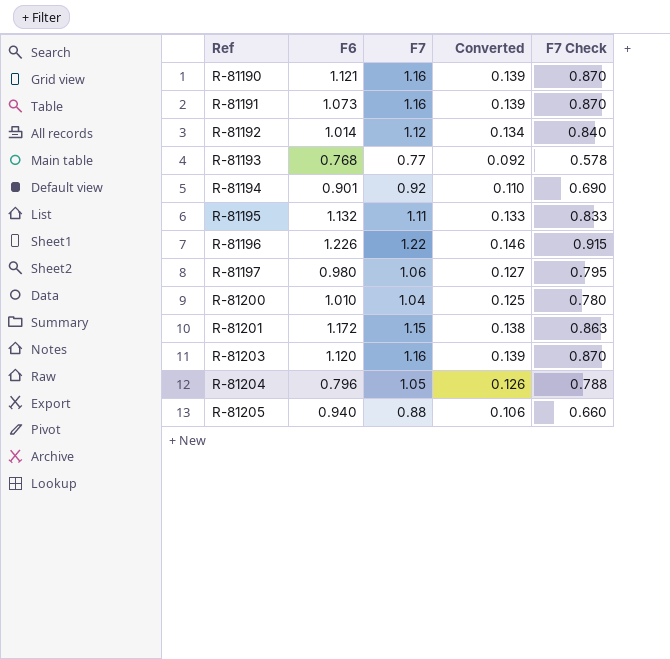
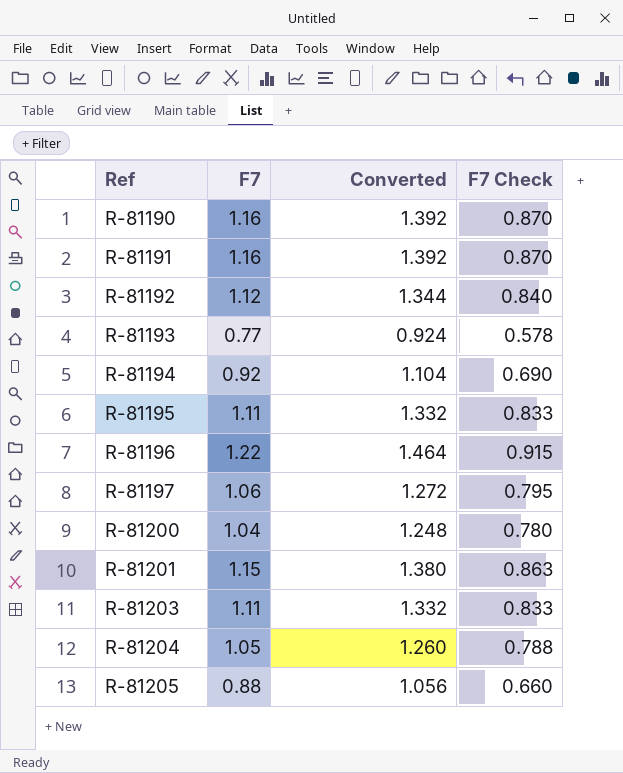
column F6 | position: 2 -> none
column Converted | formula: [F7] * 0.12 -> [F7] * 1.2
R-81203 | F7: 1.16 -> 1.11
R-81203 | F7 Check: 0.870 -> 0.833

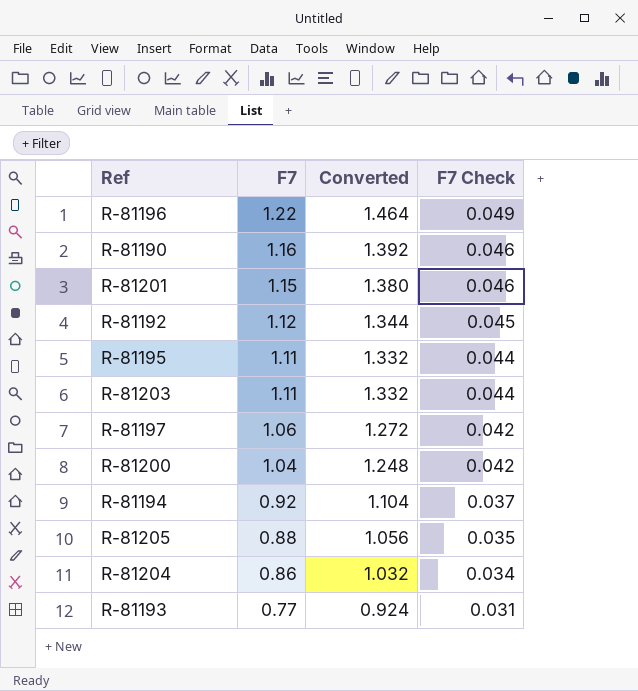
row order: Ref ascending -> F7 descending
column F7 Check | formula: [F7] * 0.75 -> [F7] * 0.04
row R-81191: 1.16 | 1.392 | 0.870 -> none
R-81204 | F7: 1.05 -> 0.86
R-81204 | Converted: 1.260 -> 1.032

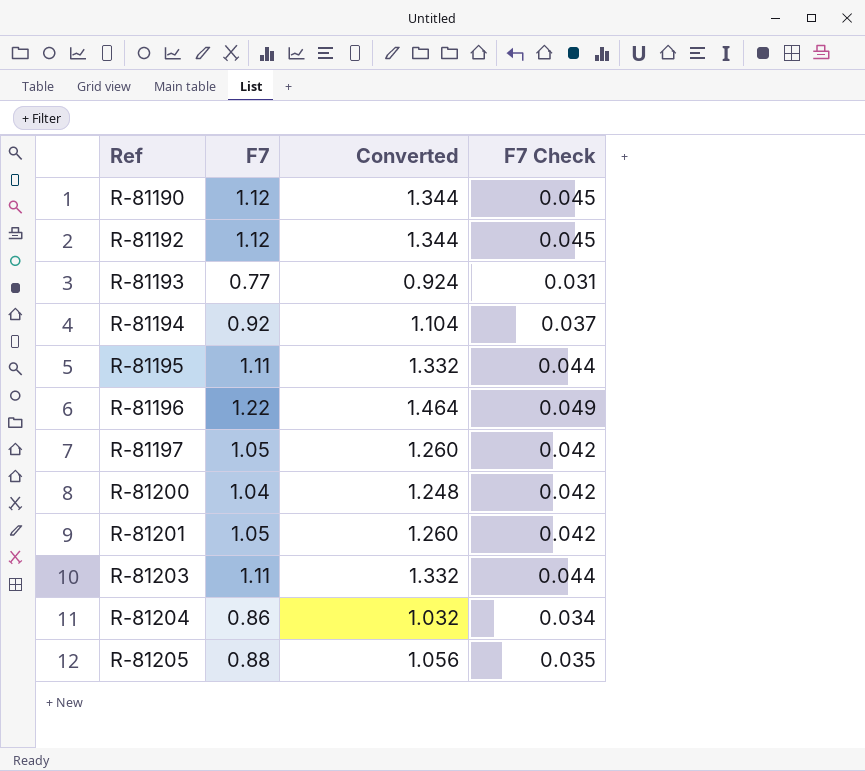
row order: F7 descending -> Ref ascending
R-81190 | F7: 1.16 -> 1.12
R-81190 | Converted: 1.392 -> 1.344
R-81190 | F7 Check: 0.046 -> 0.045
R-81197 | F7: 1.06 -> 1.05
R-81197 | Converted: 1.272 -> 1.260
R-81201 | F7: 1.15 -> 1.05
R-81201 | Converted: 1.380 -> 1.260
R-81201 | F7 Check: 0.046 -> 0.042

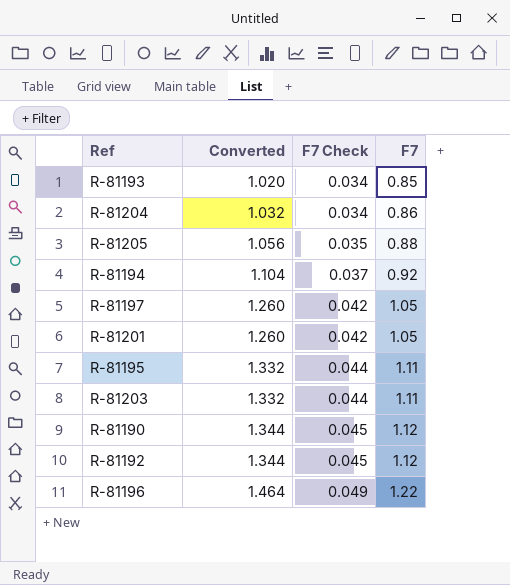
row order: Ref ascending -> Converted ascending
column F7 | position: 2 -> 4
row R-81200: 1.04 | 1.248 | 0.042 -> none
R-81193 | Converted: 0.924 -> 1.020
R-81193 | F7 Check: 0.031 -> 0.034
R-81193 | F7: 0.77 -> 0.85

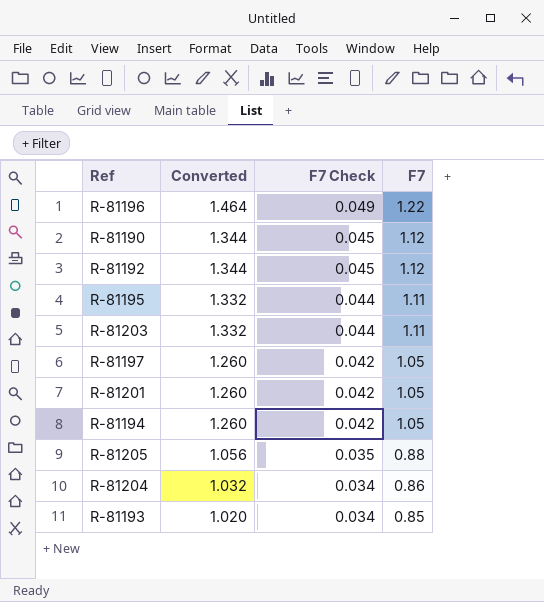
row order: Converted ascending -> Converted descending
R-81194 | Converted: 1.104 -> 1.260
R-81194 | F7 Check: 0.037 -> 0.042
R-81194 | F7: 0.92 -> 1.05

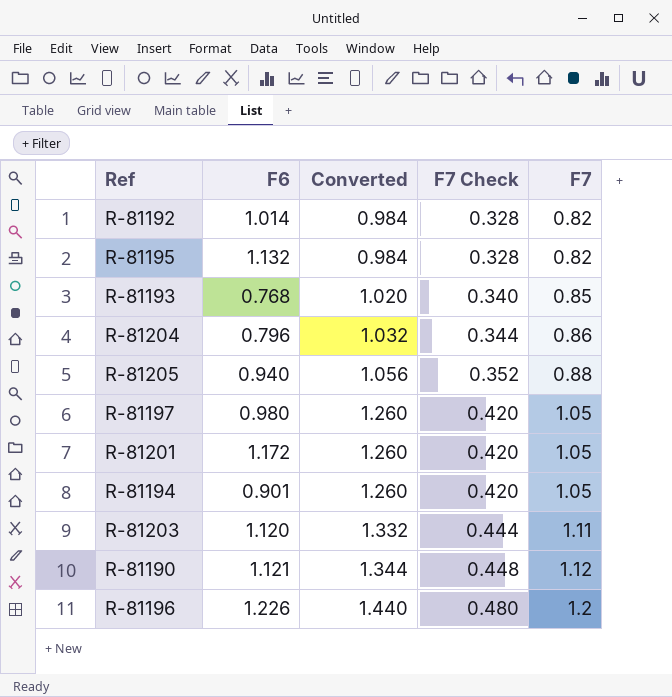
row order: Converted descending -> Converted ascending
column F6 | position: none -> 2
column F7 Check | formula: [F7] * 0.04 -> [F7] * 0.4
R-81192 | Converted: 1.344 -> 0.984
R-81192 | F7: 1.12 -> 0.82
R-81195 | Converted: 1.332 -> 0.984
R-81195 | F7: 1.11 -> 0.82
R-81196 | Converted: 1.464 -> 1.440
R-81196 | F7: 1.22 -> 1.2

